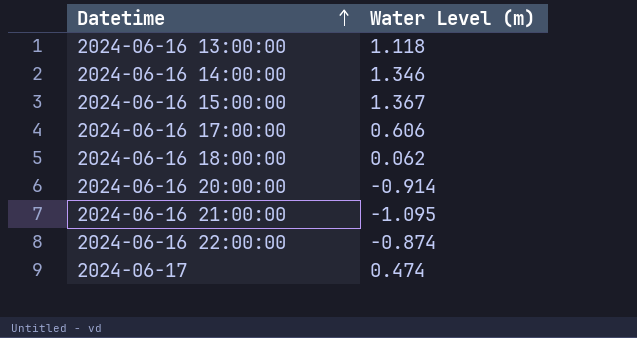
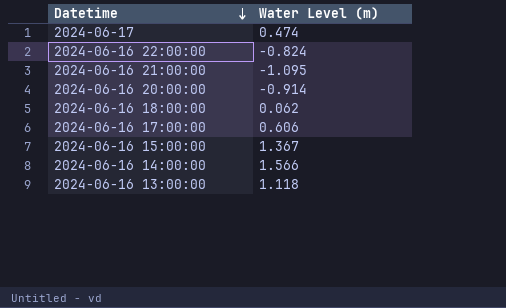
row order: Datetime ascending -> Datetime descending
2024-06-16 22:00:00 | Water Level (m): -0.874 -> -0.824
2024-06-16 14:00:00 | Water Level (m): 1.346 -> 1.566

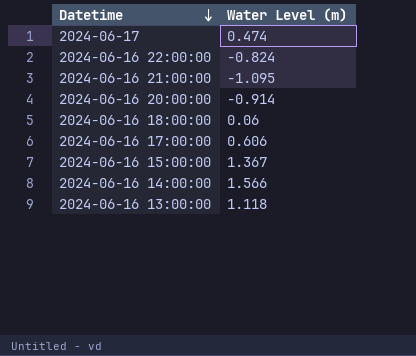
2024-06-16 18:00:00 | Water Level (m): 0.062 -> 0.06

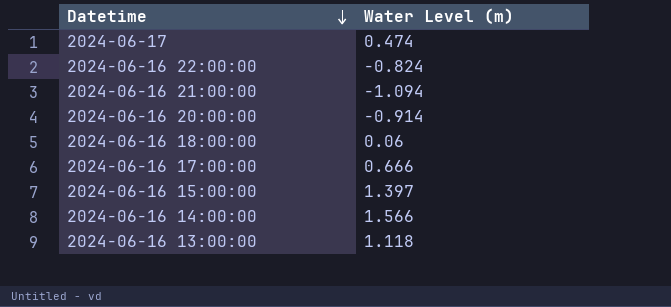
2024-06-16 21:00:00 | Water Level (m): -1.095 -> -1.094
2024-06-16 17:00:00 | Water Level (m): 0.606 -> 0.666
2024-06-16 15:00:00 | Water Level (m): 1.367 -> 1.397

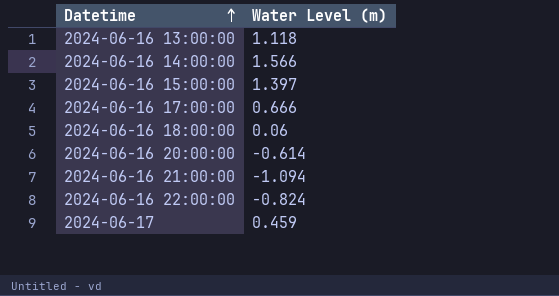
row order: Datetime descending -> Datetime ascending
2024-06-16 20:00:00 | Water Level (m): -0.914 -> -0.614
2024-06-17 | Water Level (m): 0.474 -> 0.459

